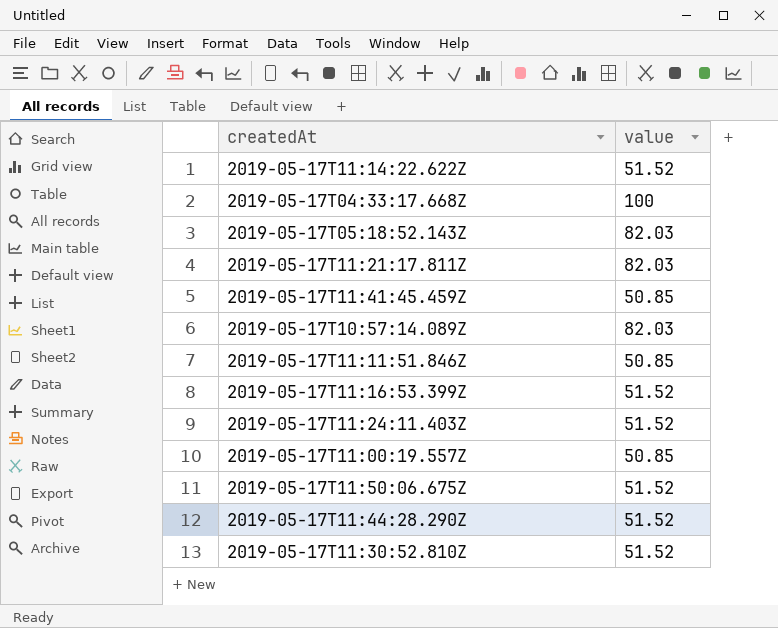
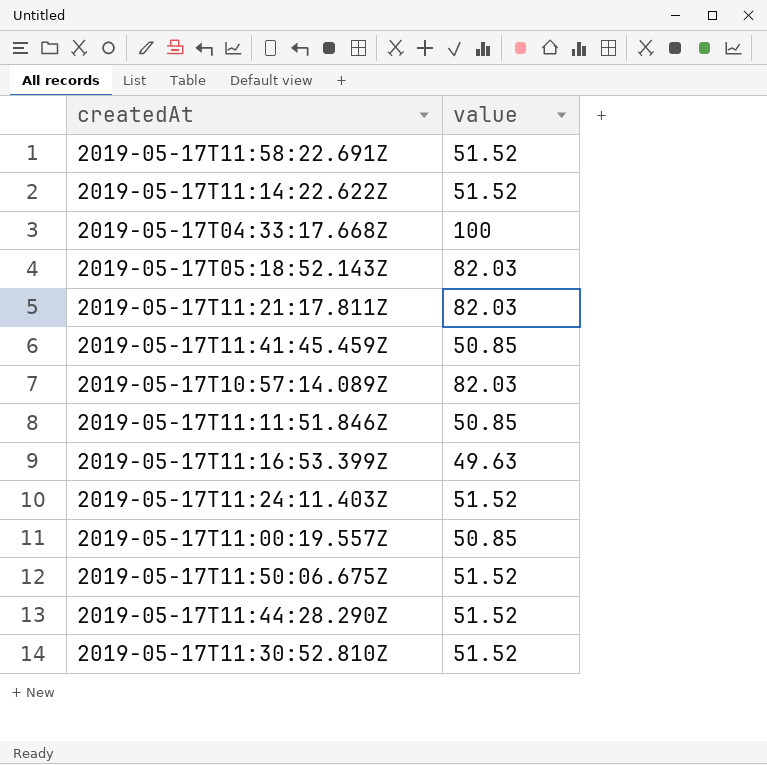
row 2019-05-17T11:58:22.691Z: none -> 51.52
2019-05-17T11:16:53.399Z | value: 51.52 -> 49.63

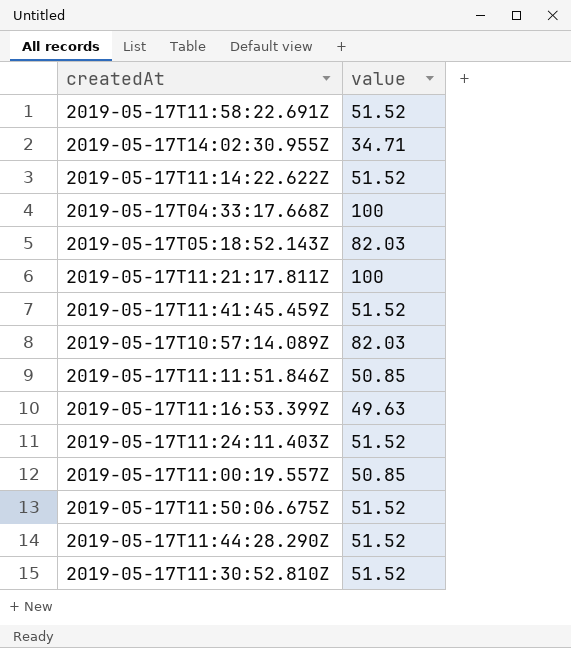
row 2019-05-17T14:02:30.955Z: none -> 34.71
2019-05-17T11:21:17.811Z | value: 82.03 -> 100
2019-05-17T11:41:45.459Z | value: 50.85 -> 51.52

